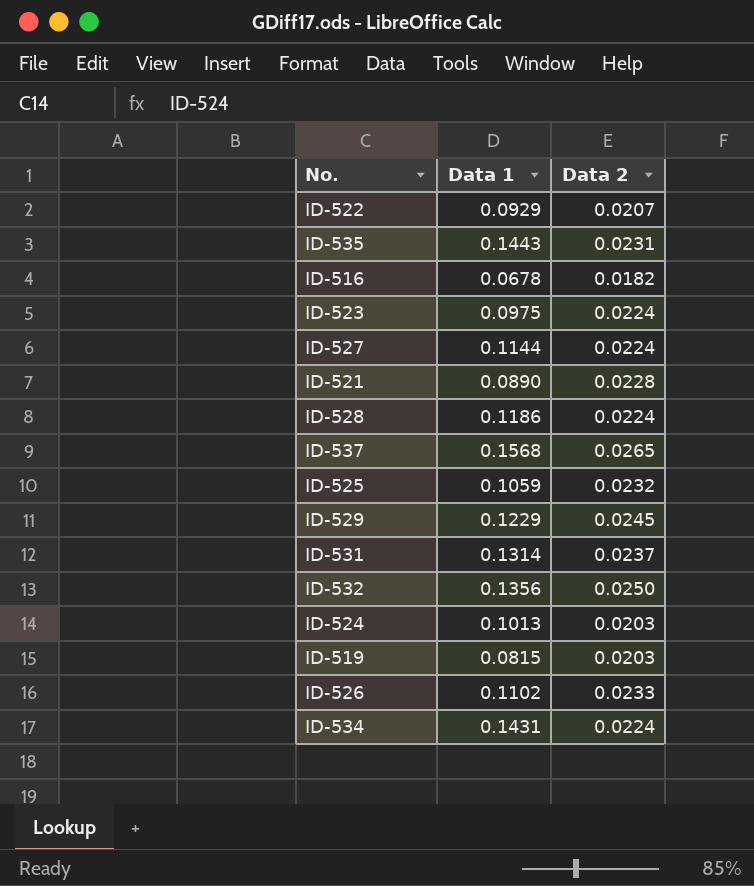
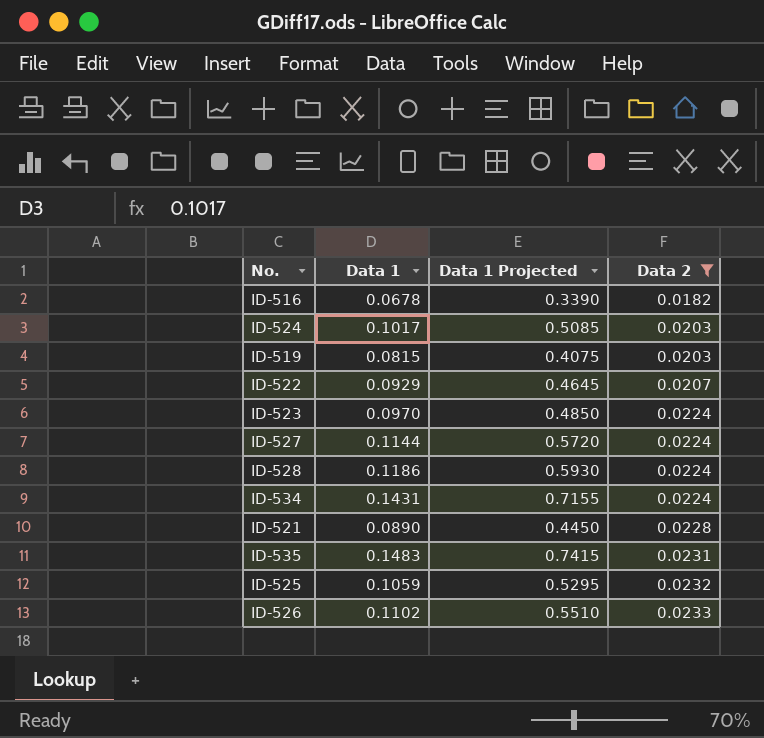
filter: none -> Data 2 <= 0.0233
row order: none -> Data 2 ascending
column Data 1 Projected | formula: none -> [Data 1] * 5
ID-524 | Data 1: 0.1013 -> 0.1017
ID-523 | Data 1: 0.0975 -> 0.0970
ID-535 | Data 1: 0.1443 -> 0.1483

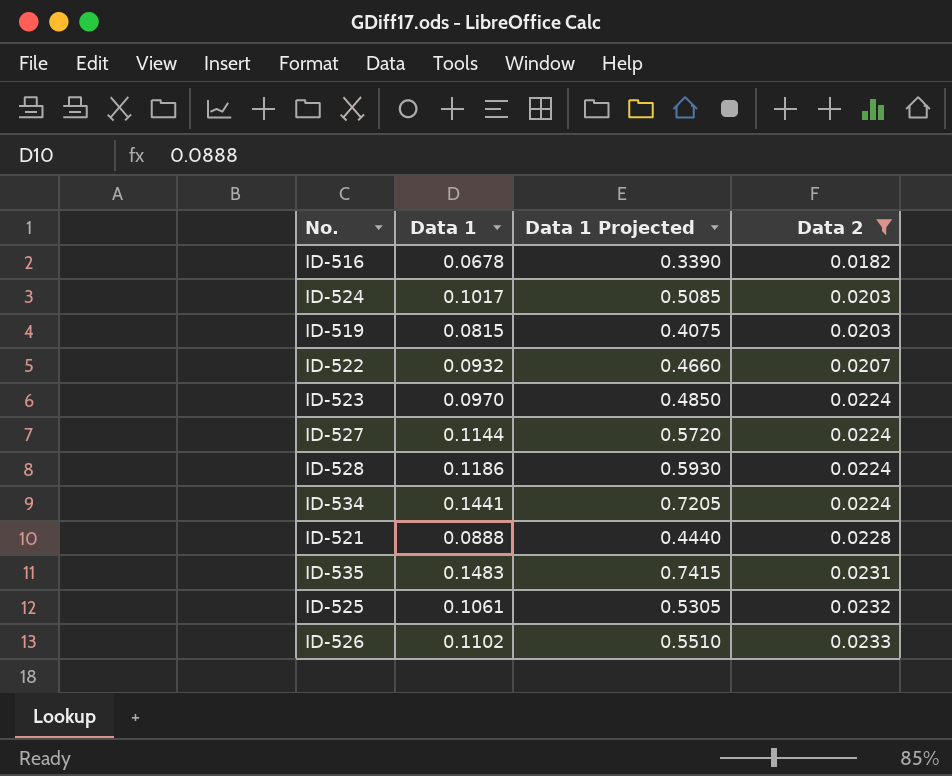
ID-522 | Data 1: 0.0929 -> 0.0932
ID-522 | Data 1 Projected: 0.4645 -> 0.4660
ID-534 | Data 1: 0.1431 -> 0.1441
ID-534 | Data 1 Projected: 0.7155 -> 0.7205
ID-521 | Data 1: 0.0890 -> 0.0888
ID-521 | Data 1 Projected: 0.4450 -> 0.4440
ID-525 | Data 1: 0.1059 -> 0.1061
ID-525 | Data 1 Projected: 0.5295 -> 0.5305

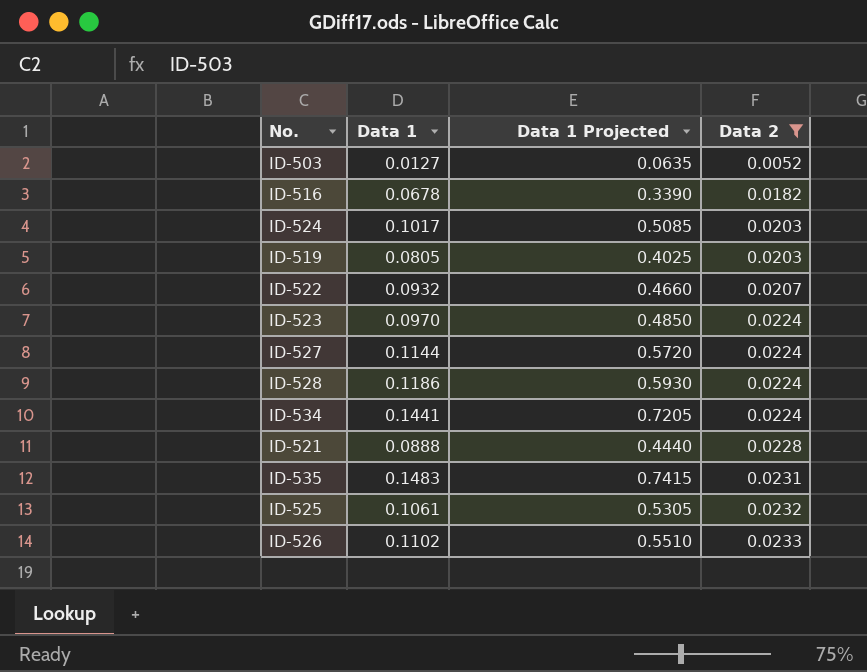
row ID-503: none -> 0.0127 | 0.0635 | 0.0052
ID-519 | Data 1: 0.0815 -> 0.0805
ID-519 | Data 1 Projected: 0.4075 -> 0.4025

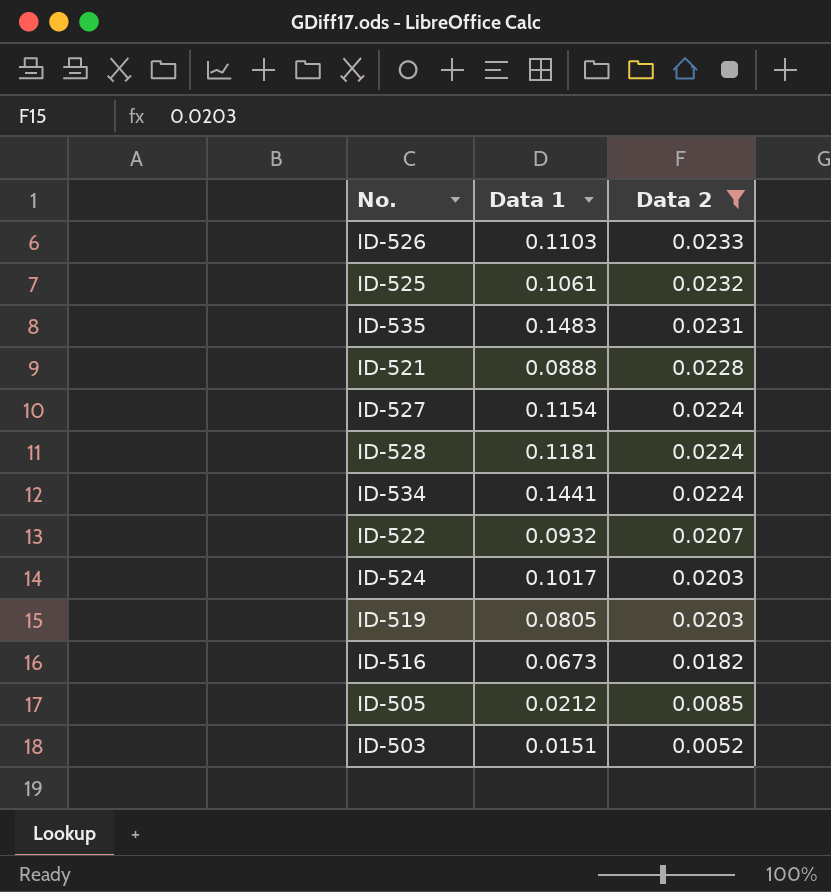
row order: Data 2 ascending -> Data 2 descending
column Data 1 Projected | formula: [Data 1] * 5 -> none
row ID-523: 0.0970 | 0.4850 | 0.0224 -> none
ID-526 | Data 1: 0.1102 -> 0.1103
ID-527 | Data 1: 0.1144 -> 0.1154
ID-528 | Data 1: 0.1186 -> 0.1181
ID-516 | Data 1: 0.0678 -> 0.0673
row ID-505: none -> 0.0212 | 0.0085
ID-503 | Data 1: 0.0127 -> 0.0151

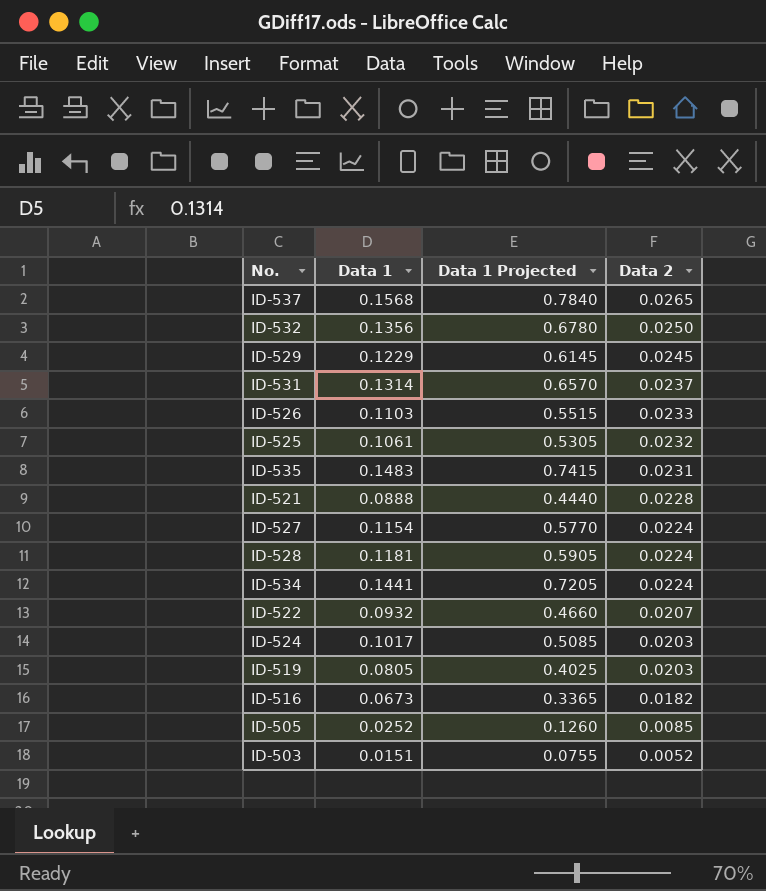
filter: Data 2 <= 0.0233 -> none
column Data 1 Projected | formula: none -> [Data 1] * 5
ID-505 | Data 1: 0.0212 -> 0.0252

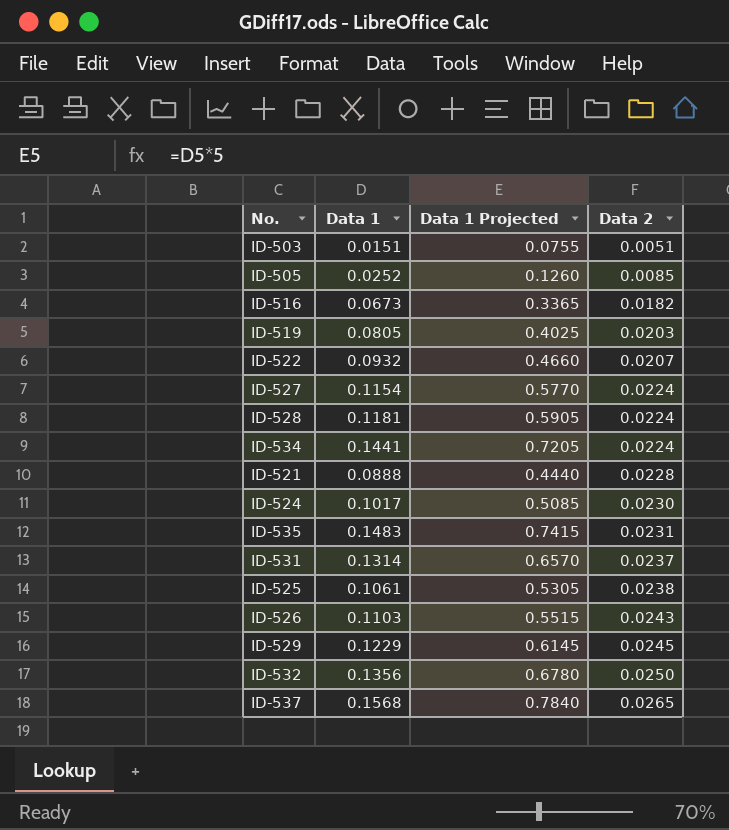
row order: Data 2 descending -> Data 2 ascending
ID-503 | Data 2: 0.0052 -> 0.0051
ID-524 | Data 2: 0.0203 -> 0.0230
ID-525 | Data 2: 0.0232 -> 0.0238
ID-526 | Data 2: 0.0233 -> 0.0243

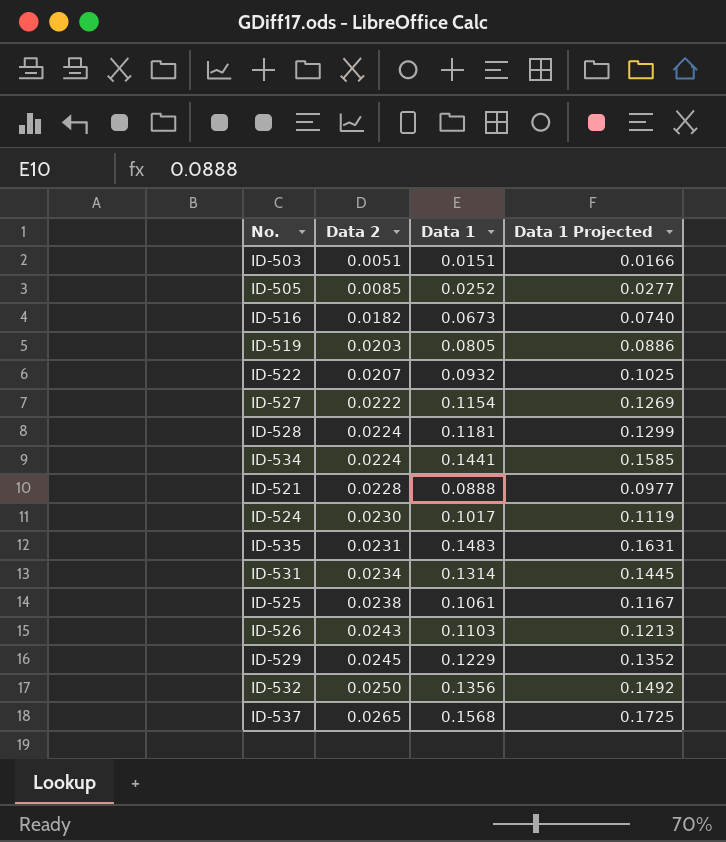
column Data 2 | position: 4 -> 2
column Data 1 Projected | formula: [Data 1] * 5 -> [Data 1] * 1.1
ID-527 | Data 2: 0.0224 -> 0.0222
ID-531 | Data 2: 0.0237 -> 0.0234

